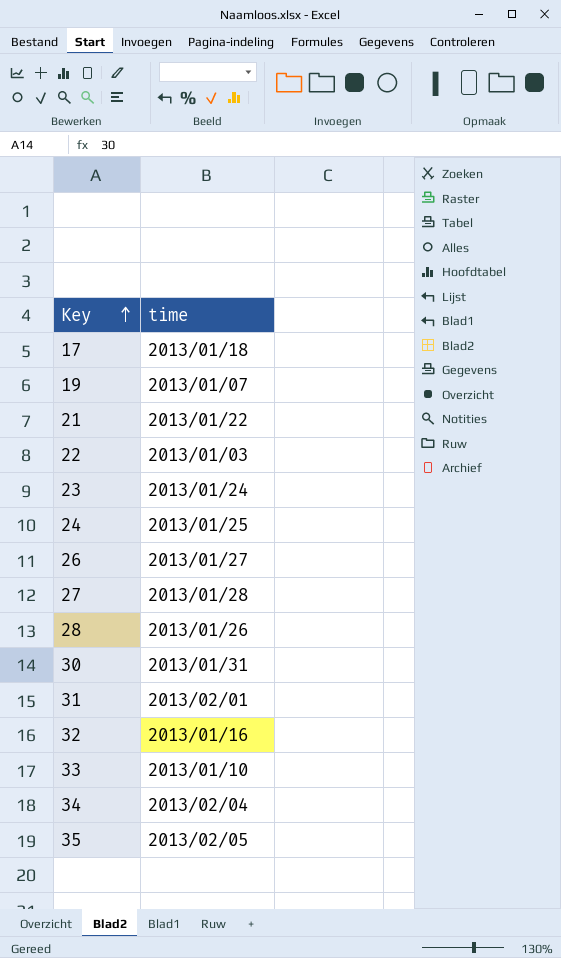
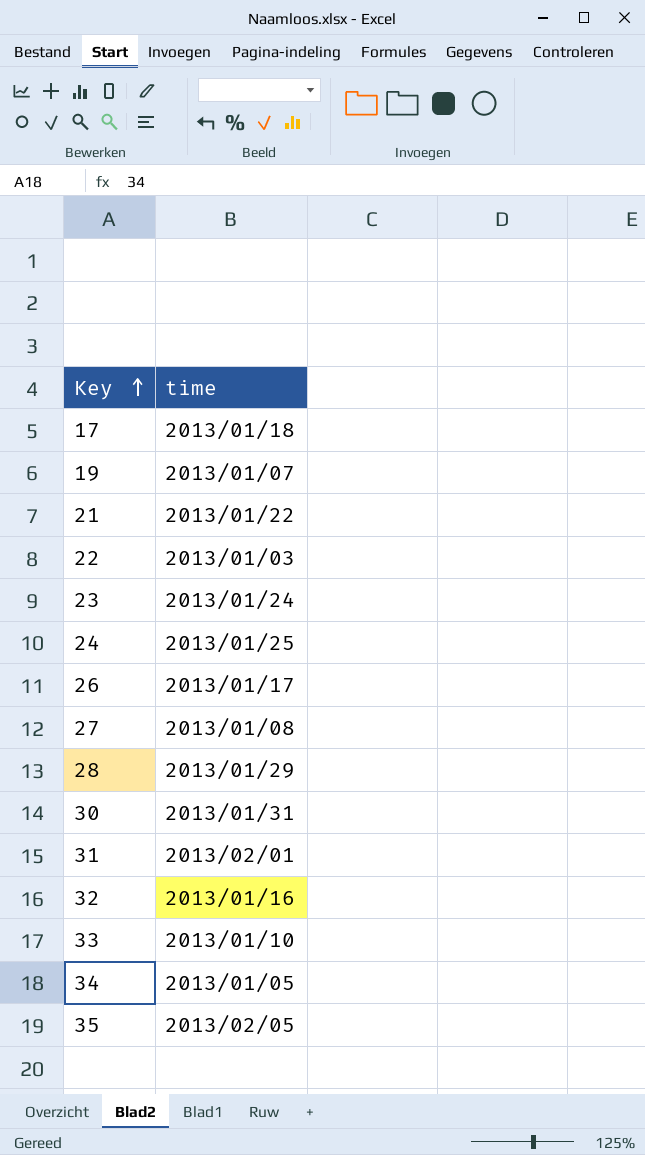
26 | time: 2013/01/27 -> 2013/01/17
27 | time: 2013/01/28 -> 2013/01/08
28 | time: 2013/01/26 -> 2013/01/29
34 | time: 2013/02/04 -> 2013/01/05

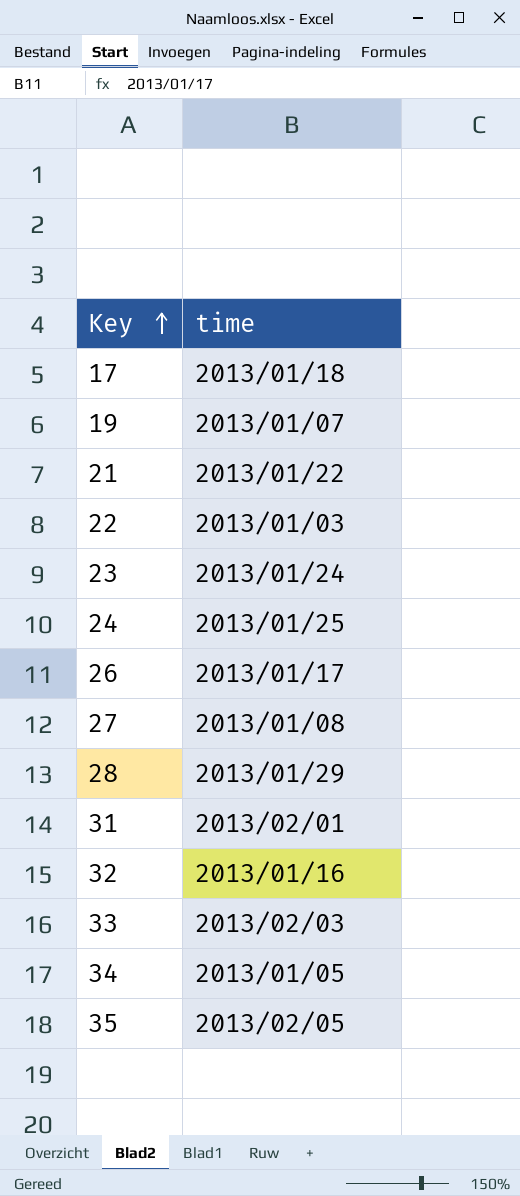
row 30: 2013/01/31 -> none
33 | time: 2013/01/10 -> 2013/02/03

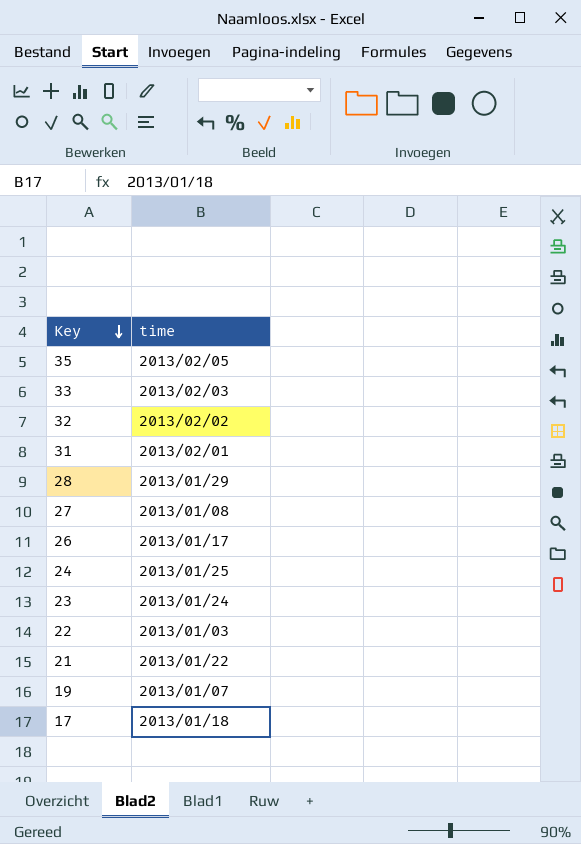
row order: Key ascending -> Key descending
row 34: 2013/01/05 -> none
32 | time: 2013/01/16 -> 2013/02/02

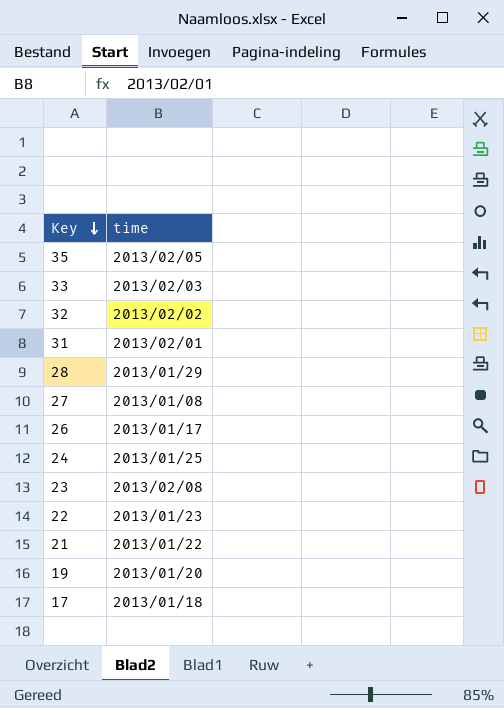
23 | time: 2013/01/24 -> 2013/02/08
22 | time: 2013/01/03 -> 2013/01/23
19 | time: 2013/01/07 -> 2013/01/20

